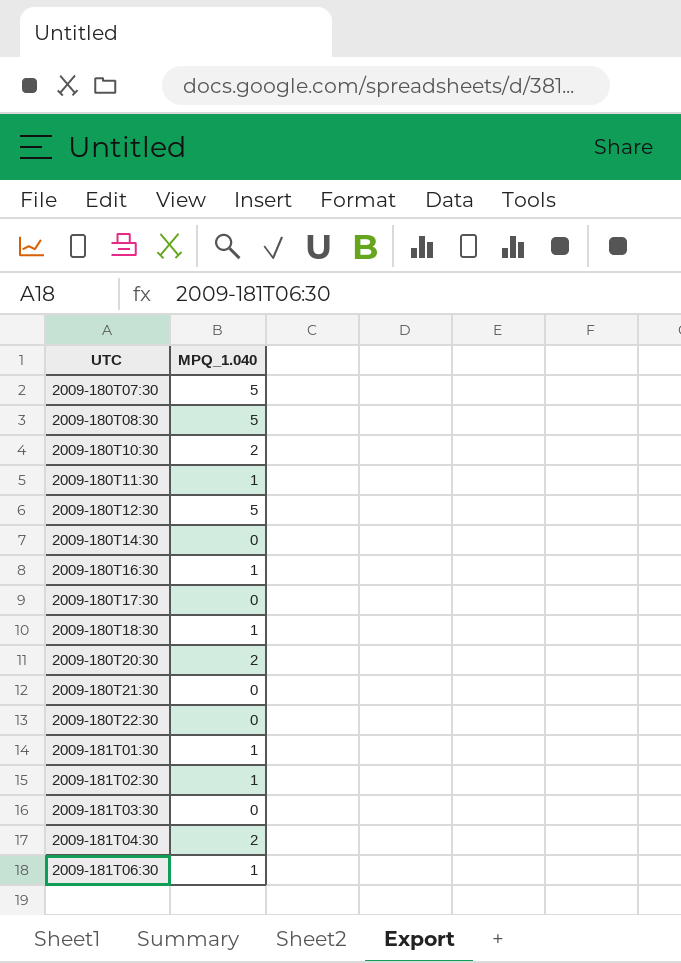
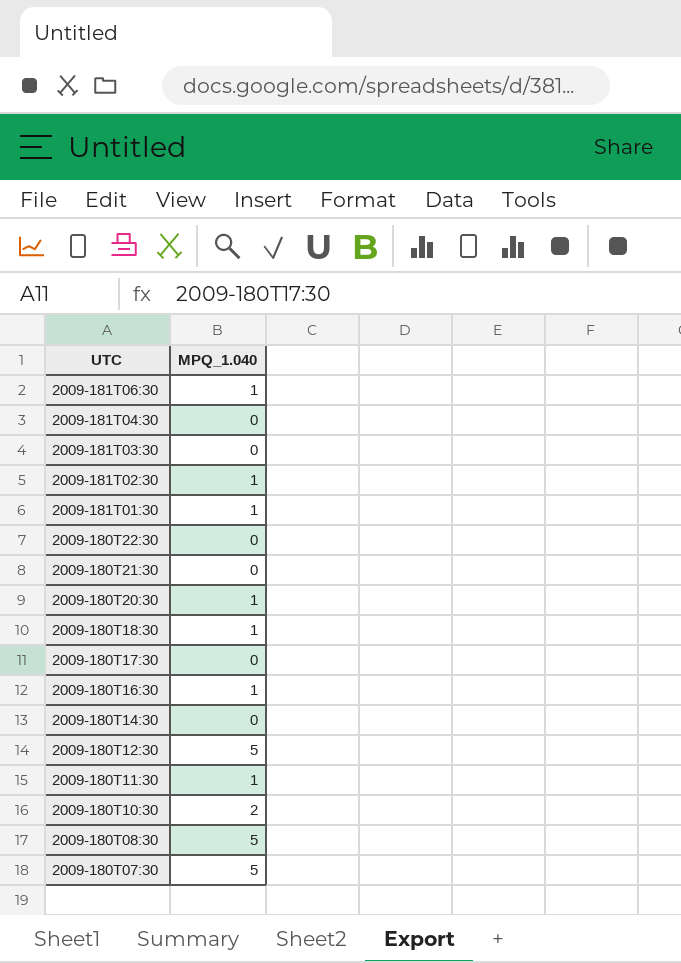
row order: UTC ascending -> UTC descending
2009-181T04:30 | MPQ_1.040: 2 -> 0
2009-180T20:30 | MPQ_1.040: 2 -> 1

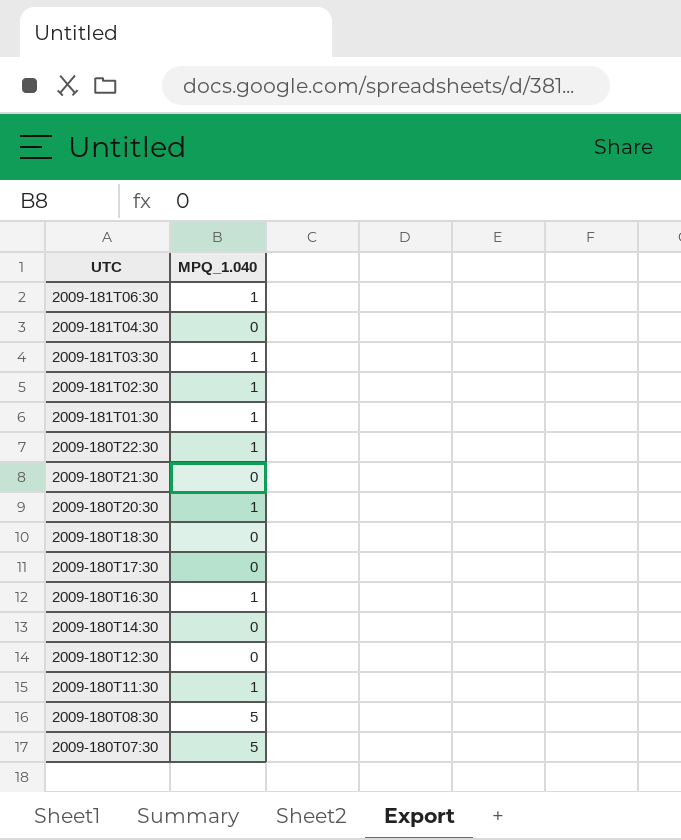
row 2009-180T10:30: 2 -> none
2009-181T03:30 | MPQ_1.040: 0 -> 1
2009-180T22:30 | MPQ_1.040: 0 -> 1
2009-180T18:30 | MPQ_1.040: 1 -> 0
2009-180T12:30 | MPQ_1.040: 5 -> 0

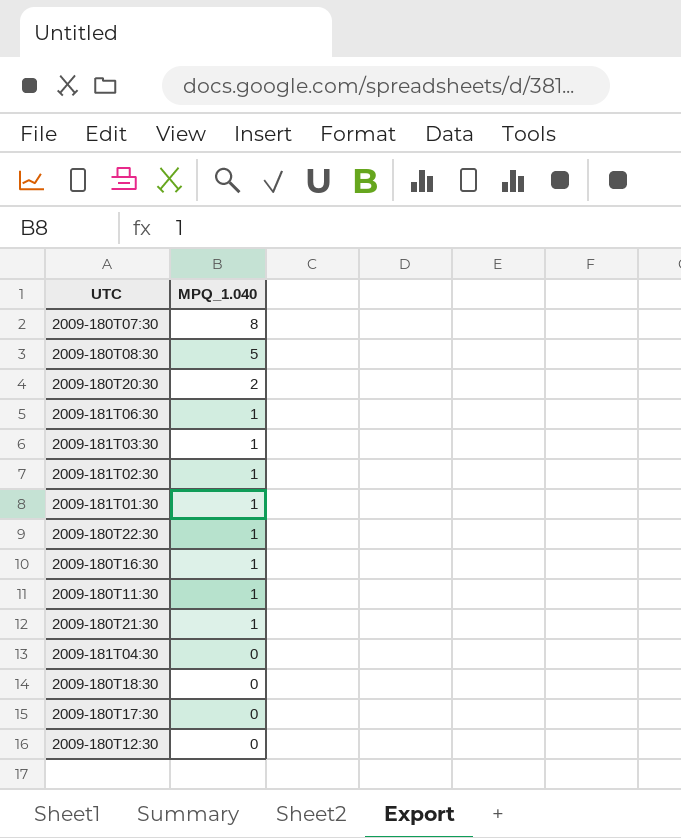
row order: UTC descending -> MPQ_1.040 descending
row 2009-180T14:30: 0 -> none
2009-180T07:30 | MPQ_1.040: 5 -> 8
2009-180T20:30 | MPQ_1.040: 1 -> 2
2009-180T21:30 | MPQ_1.040: 0 -> 1

